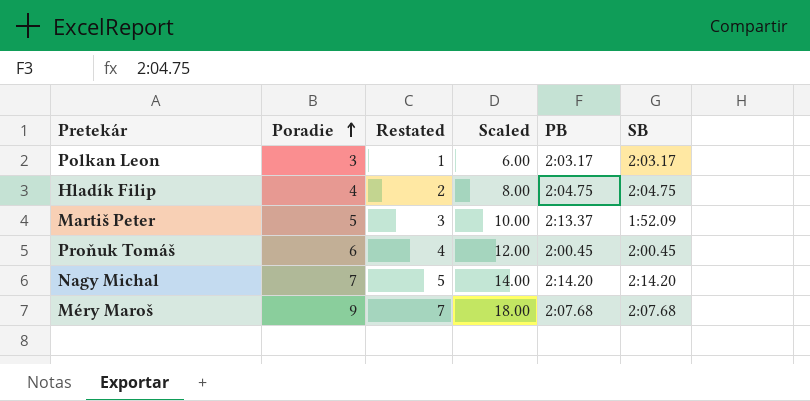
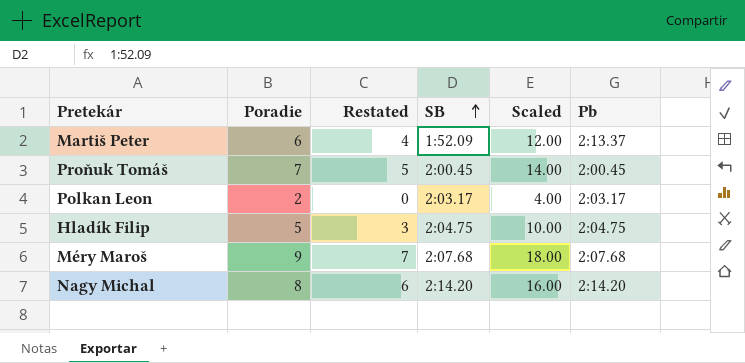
row order: Poradie ascending -> SB ascending
column SB | position: 6 -> 4
column name: PB -> Pb
Martiš Peter | Poradie: 5 -> 6
Martiš Peter | Restated: 3 -> 4
Martiš Peter | Scaled: 10.00 -> 12.00
Proňuk Tomáš | Poradie: 6 -> 7
Proňuk Tomáš | Restated: 4 -> 5
Proňuk Tomáš | Scaled: 12.00 -> 14.00
Polkan Leon | Poradie: 3 -> 2
Polkan Leon | Restated: 1 -> 0
Polkan Leon | Scaled: 6.00 -> 4.00
Hladík Filip | Poradie: 4 -> 5
Hladík Filip | Restated: 2 -> 3
Hladík Filip | Scaled: 8.00 -> 10.00
Nagy Michal | Poradie: 7 -> 8
Nagy Michal | Restated: 5 -> 6
Nagy Michal | Scaled: 14.00 -> 16.00

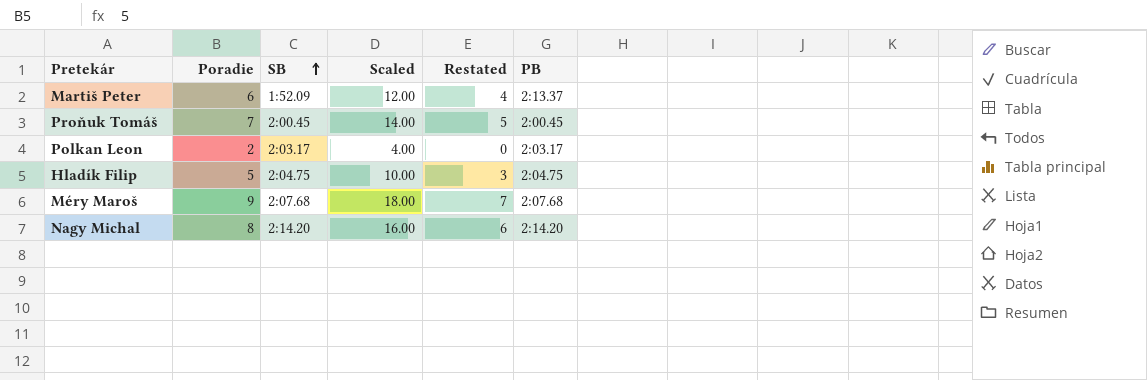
column Restated | position: 3 -> 5
column name: Pb -> PB

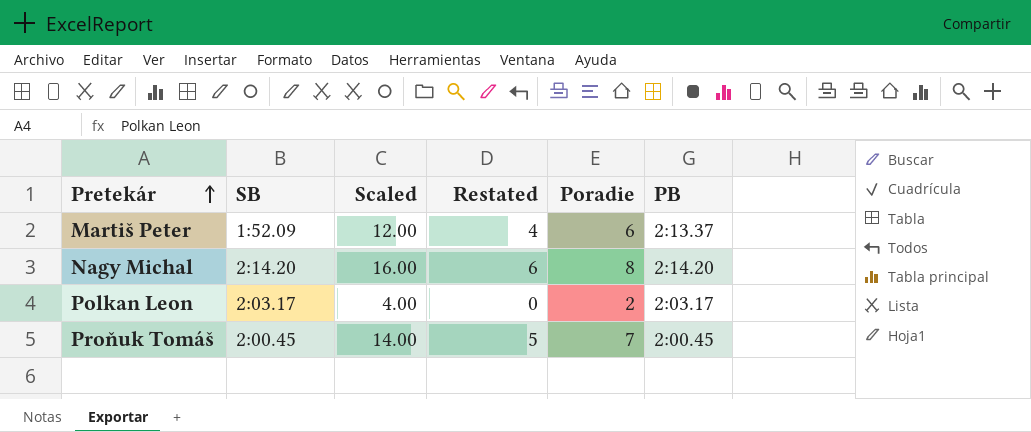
row order: SB ascending -> Pretekár ascending
column Poradie | position: 2 -> 5
row Hladík Filip: 5 | 2:04.75 | 10.00 | 3 | 2:04.75 -> none
row Méry Maroš: 9 | 2:07.68 | 18.00 | 7 | 2:07.68 -> none

